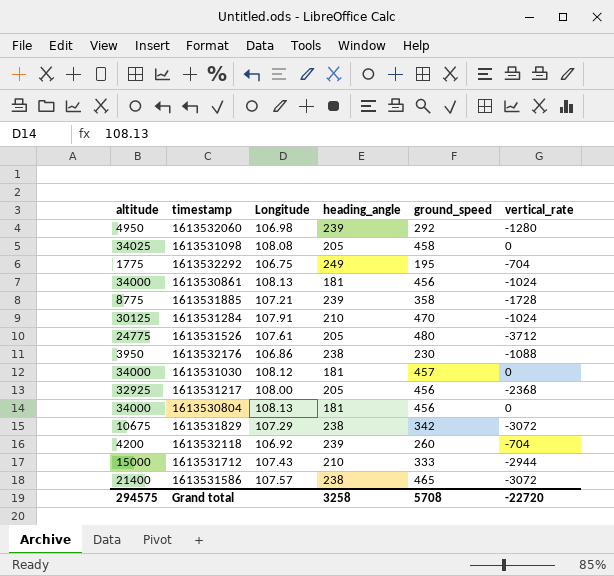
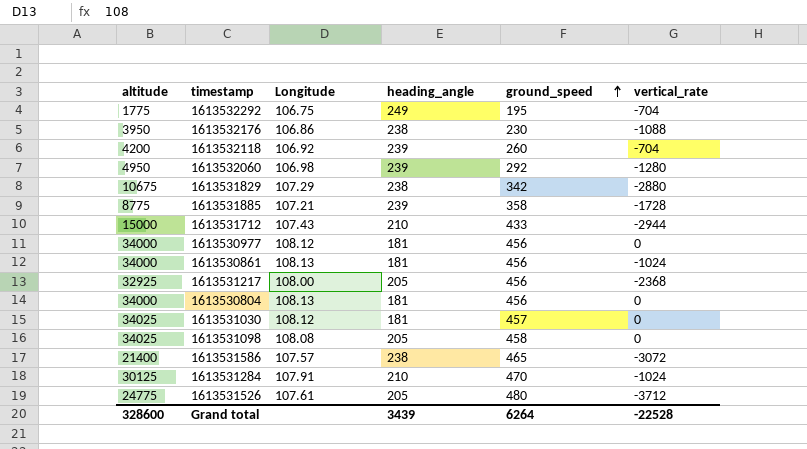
row order: none -> ground_speed ascending
1613531829 | vertical_rate: -3072 -> -2880
1613531712 | ground_speed: 333 -> 433
row 1613530977: none -> 34000 | 108.12 | 181 | 456 | 0
1613531030 | altitude: 34000 -> 34025
Grand total | altitude: 294575 -> 328600
Grand total | heading_angle: 3258 -> 3439
Grand total | ground_speed: 5708 -> 6264
Grand total | vertical_rate: -22720 -> -22528

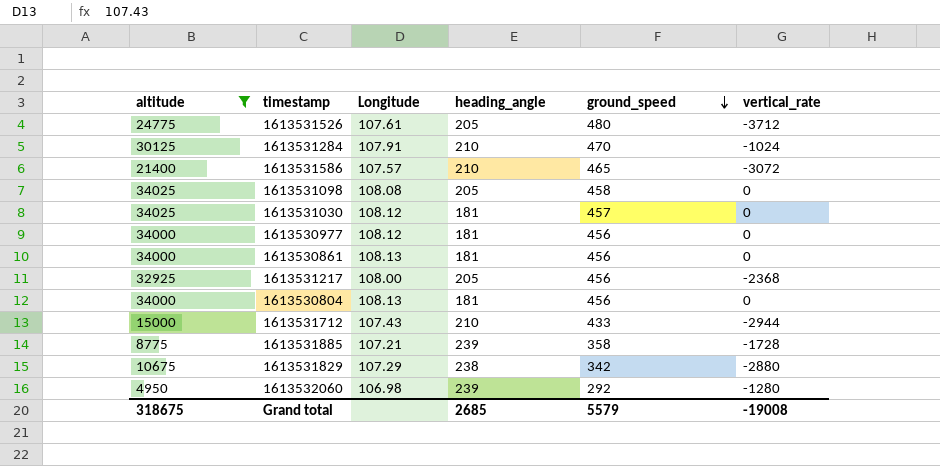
filter: none -> altitude >= 4950
row order: ground_speed ascending -> ground_speed descending
1613531586 | heading_angle: 238 -> 210
1613530861 | vertical_rate: -1024 -> 0
Grand total | altitude: 328600 -> 318675
Grand total | heading_angle: 3439 -> 2685
Grand total | ground_speed: 6264 -> 5579
Grand total | vertical_rate: -22528 -> -19008

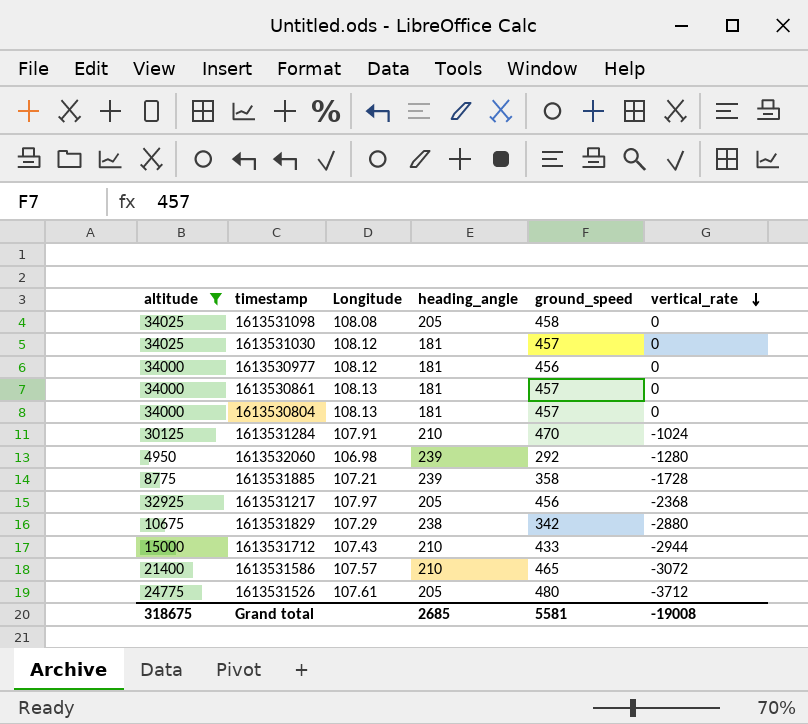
row order: ground_speed descending -> vertical_rate descending
1613530861 | ground_speed: 456 -> 457
1613530804 | ground_speed: 456 -> 457
1613531217 | Longitude: 108.00 -> 107.97
Grand total | ground_speed: 5579 -> 5581

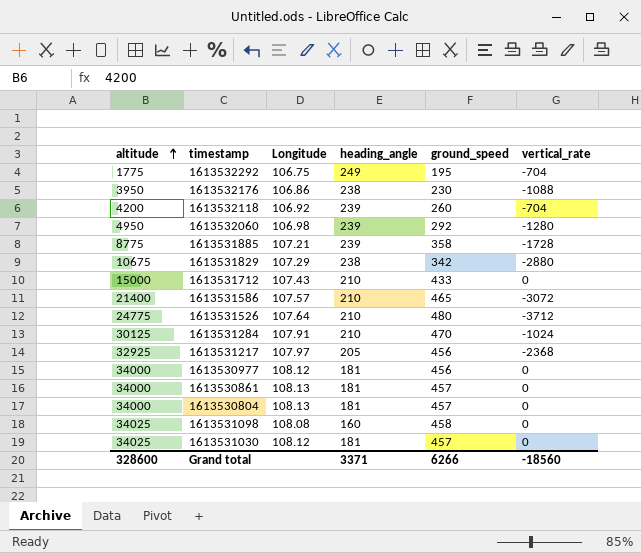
filter: altitude >= 4950 -> none
row order: vertical_rate descending -> altitude ascending
1613531712 | vertical_rate: -2944 -> 0
1613531526 | Longitude: 107.61 -> 107.64
1613531526 | heading_angle: 205 -> 210
1613531098 | heading_angle: 205 -> 160
Grand total | altitude: 318675 -> 328600
Grand total | heading_angle: 2685 -> 3371
Grand total | ground_speed: 5581 -> 6266
Grand total | vertical_rate: -19008 -> -18560

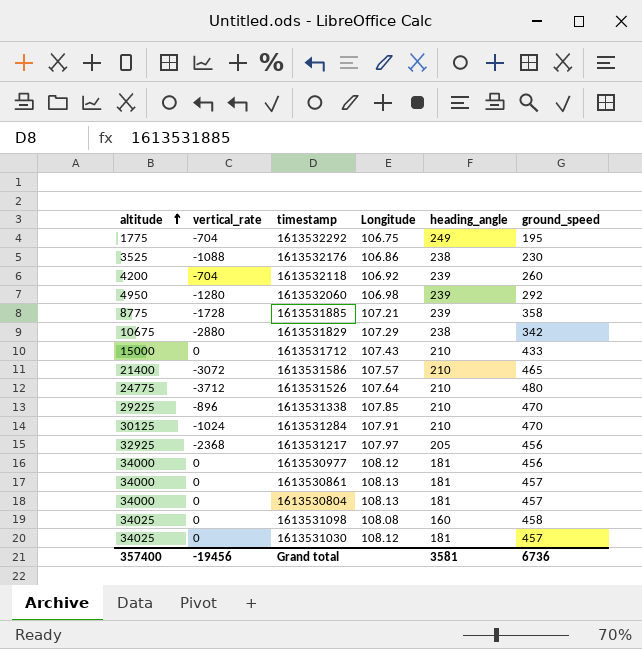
column vertical_rate | position: 6 -> 2
1613532176 | altitude: 3950 -> 3525
row 1613531338: none -> 29225 | -896 | 107.85 | 210 | 470
Grand total | altitude: 328600 -> 357400
Grand total | vertical_rate: -18560 -> -19456
Grand total | heading_angle: 3371 -> 3581
Grand total | ground_speed: 6266 -> 6736

